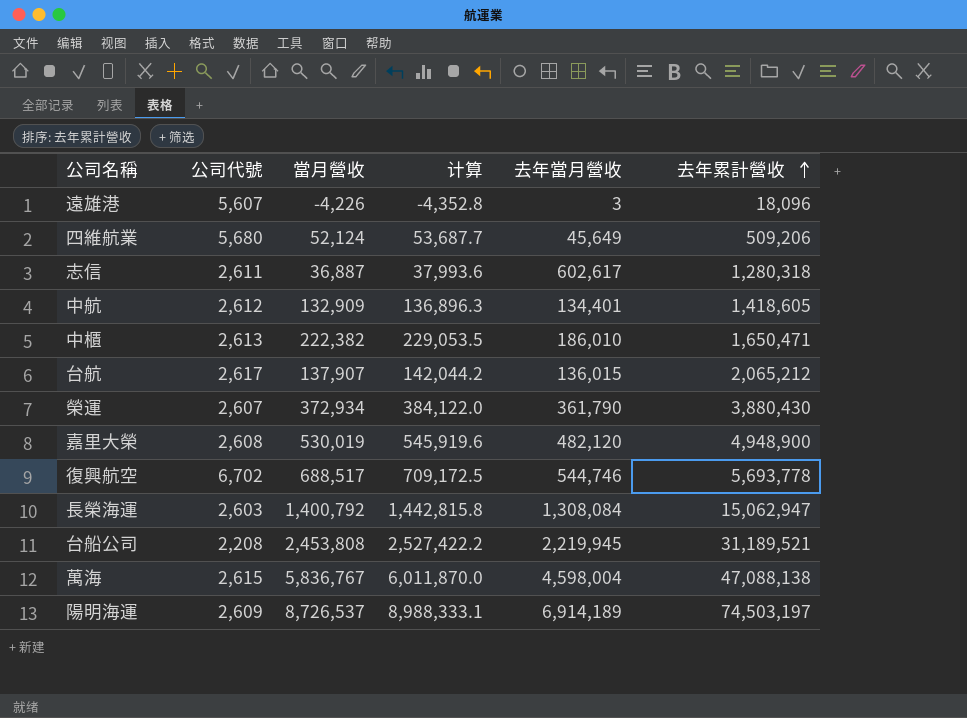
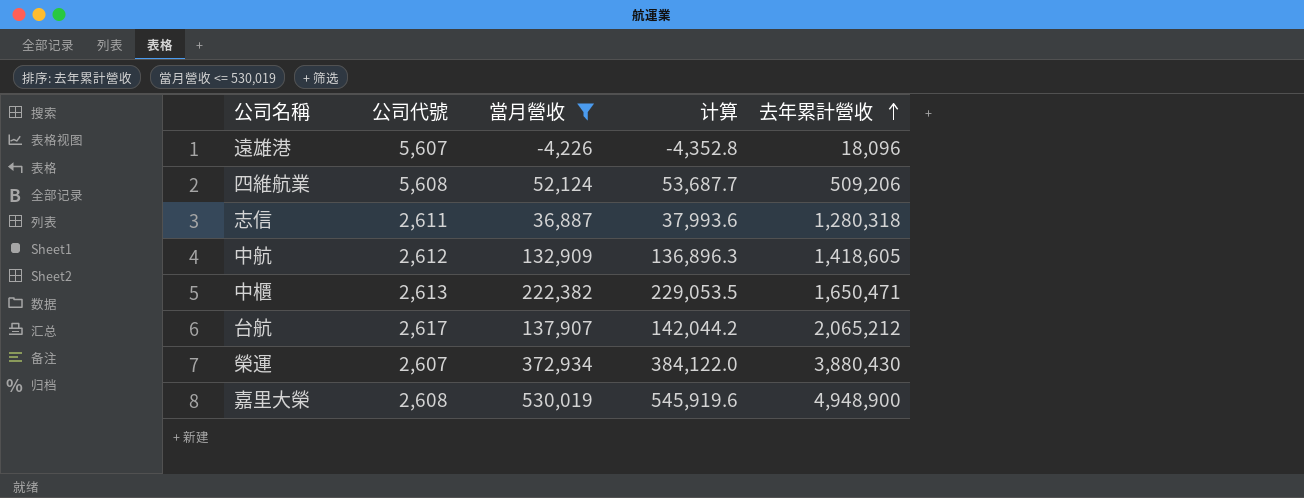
filter: none -> 當月營收 <= 530,019
column 去年當月營收 | position: 5 -> none
四維航業 | 公司代號: 5,680 -> 5,608

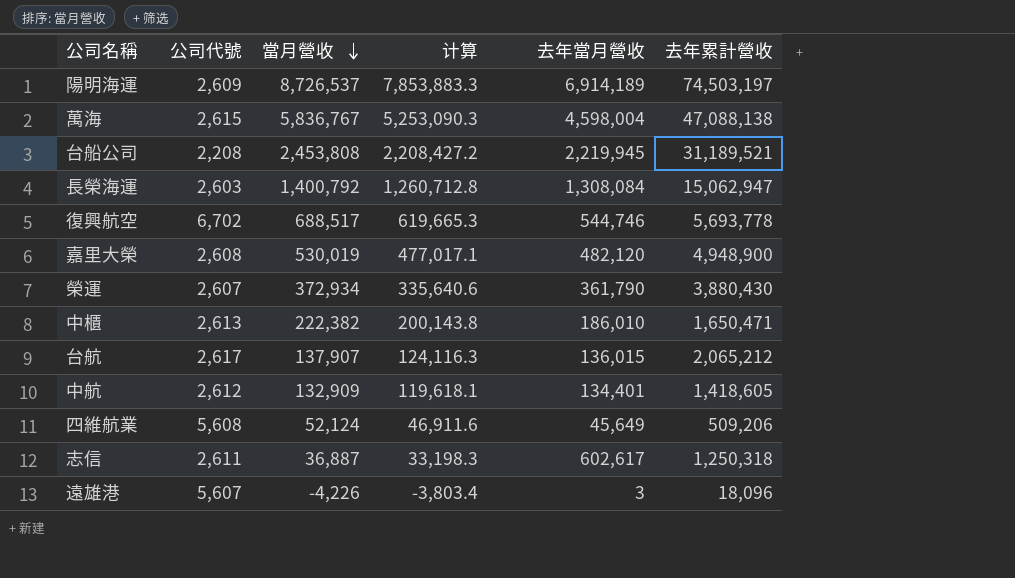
filter: 當月營收 <= 530,019 -> none
row order: 去年累計營收 ascending -> 當月營收 descending
column 计算 | formula: [當月營收] * 1.03 -> [當月營收] * 0.9
column 去年當月營收 | position: none -> 5
志信 | 去年累計營收: 1,280,318 -> 1,250,318

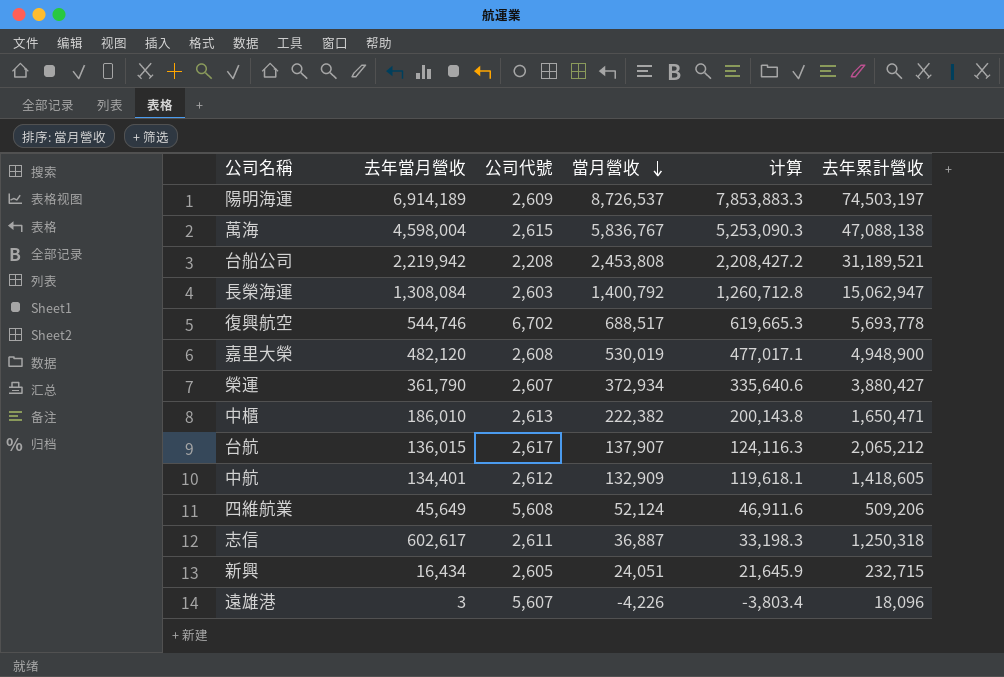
column 去年當月營收 | position: 5 -> 2
台船公司 | 去年當月營收: 2,219,945 -> 2,219,942
榮運 | 去年累計營收: 3,880,430 -> 3,880,427
row 新興: none -> 16,434 | 2,605 | 24,051 | 21,645.9 | 232,715

